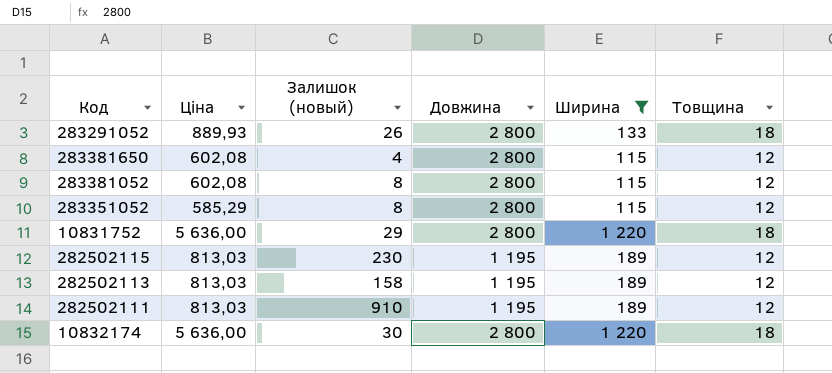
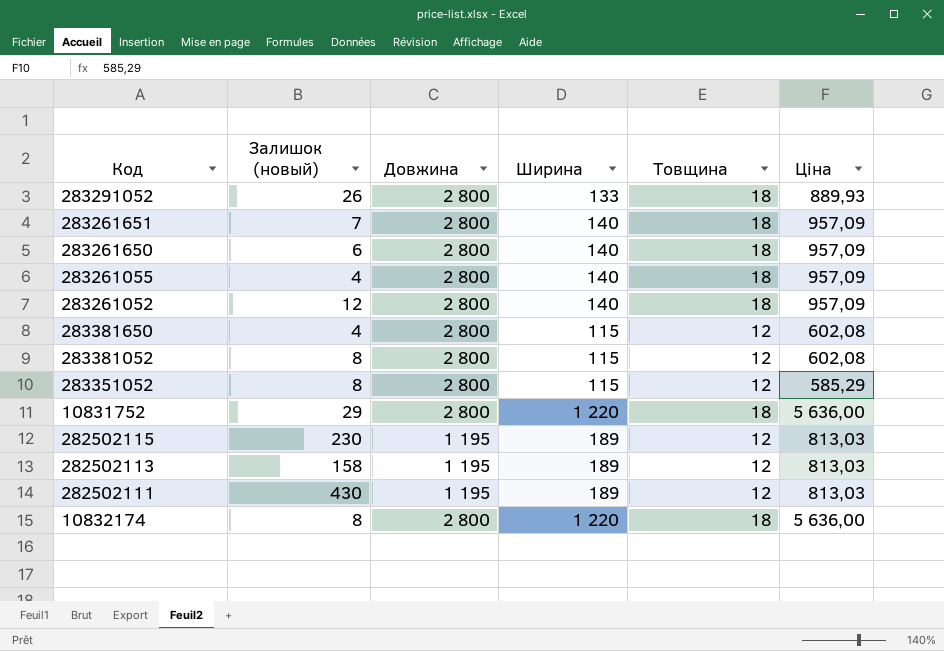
filter: Ширина != 140 -> none
column Ціна | position: 2 -> 6
282502111 | Залишок (новый): 910 -> 430
10832174 | Залишок (новый): 30 -> 8

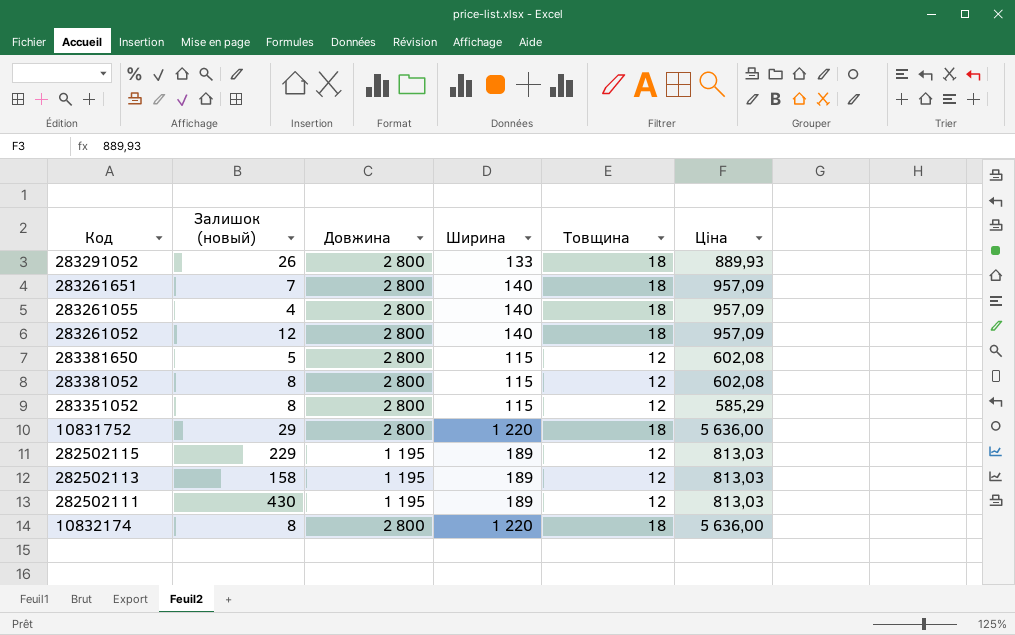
row 283261650: 6 | 2 800 | 140 | 18 | 957,09 -> none
283381650 | Залишок (новый): 4 -> 5
282502115 | Залишок (новый): 230 -> 229

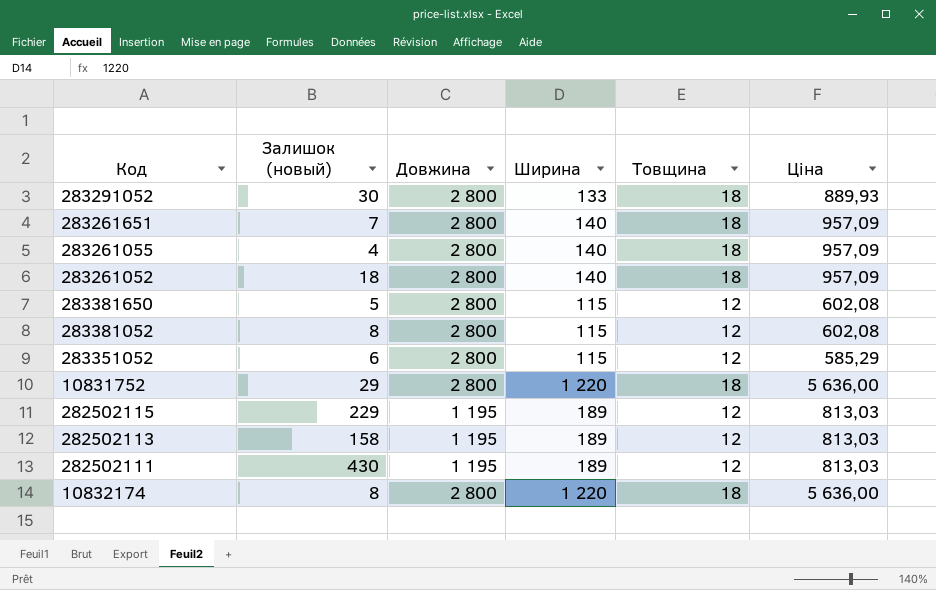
283291052 | Залишок (новый): 26 -> 30
283261052 | Залишок (новый): 12 -> 18
283351052 | Залишок (новый): 8 -> 6

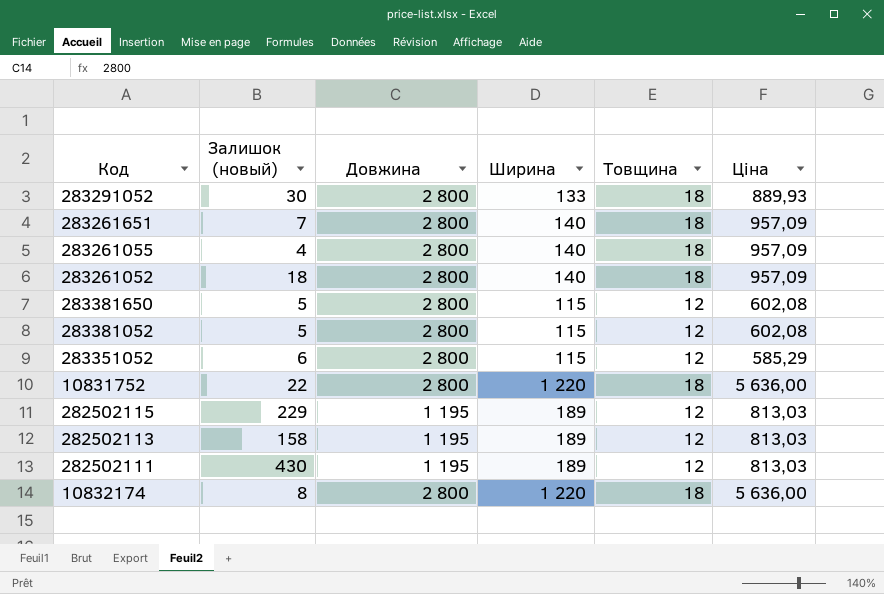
283381052 | Залишок (новый): 8 -> 5
10831752 | Залишок (новый): 29 -> 22

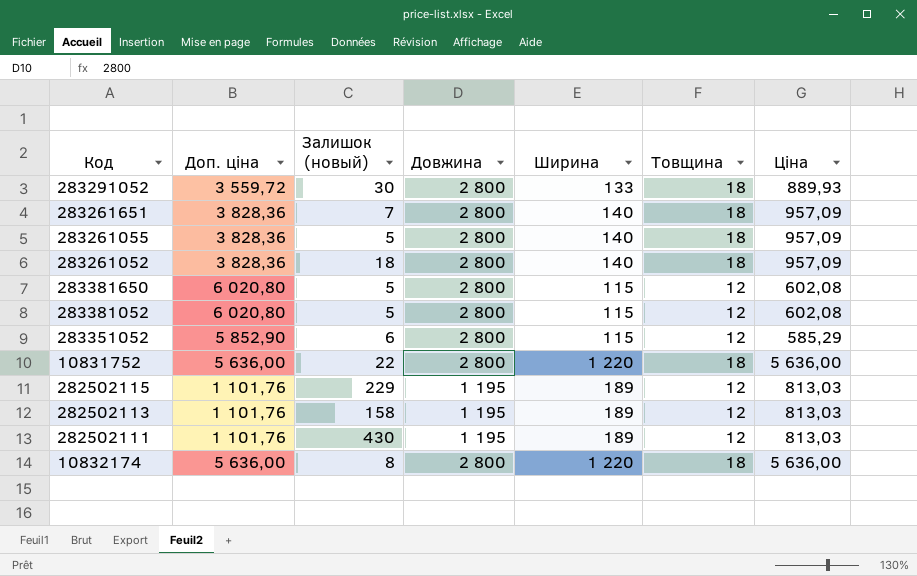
column Доп. ціна | position: none -> 2
283261055 | Залишок (новый): 4 -> 5

